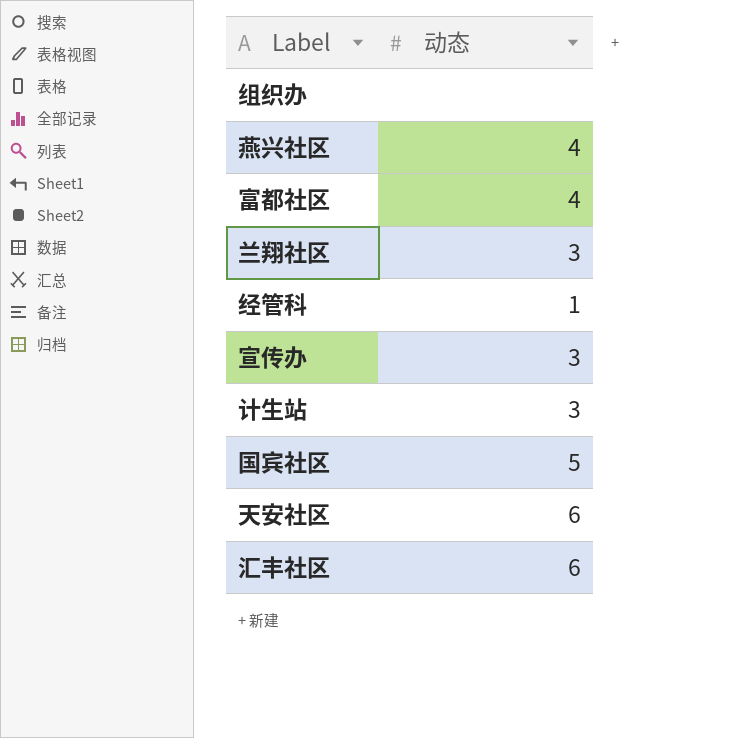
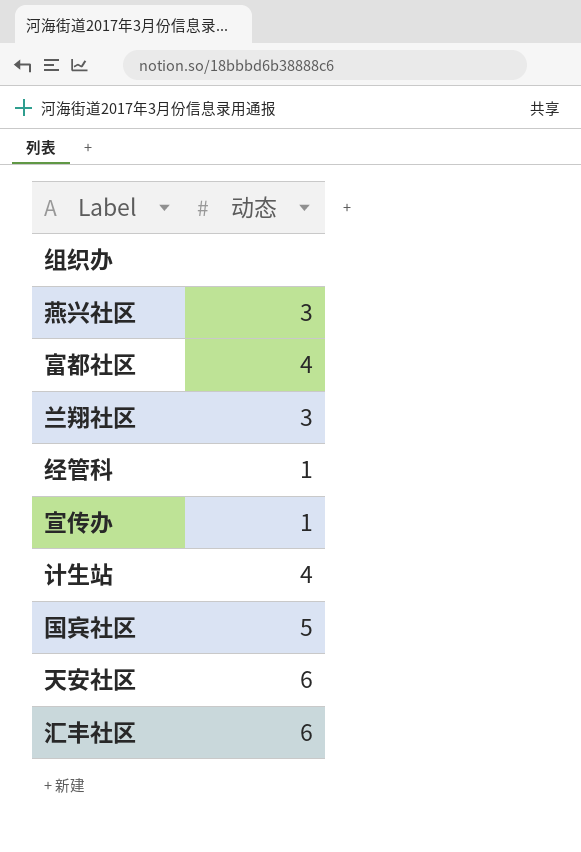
燕兴社区 | 动态: 4 -> 3
宣传办 | 动态: 3 -> 1
计生站 | 动态: 3 -> 4

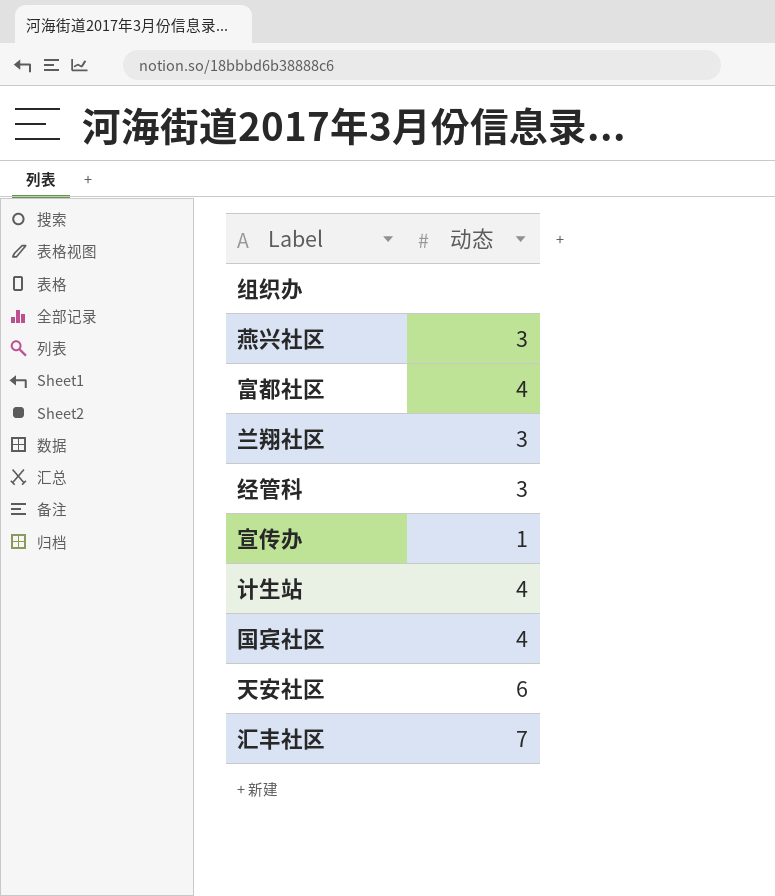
经管科 | 动态: 1 -> 3
国宾社区 | 动态: 5 -> 4
汇丰社区 | 动态: 6 -> 7

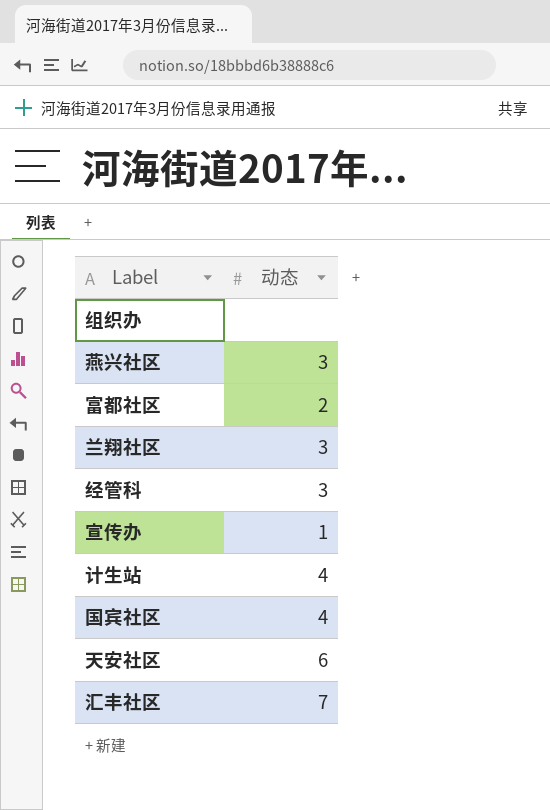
富都社区 | 动态: 4 -> 2

